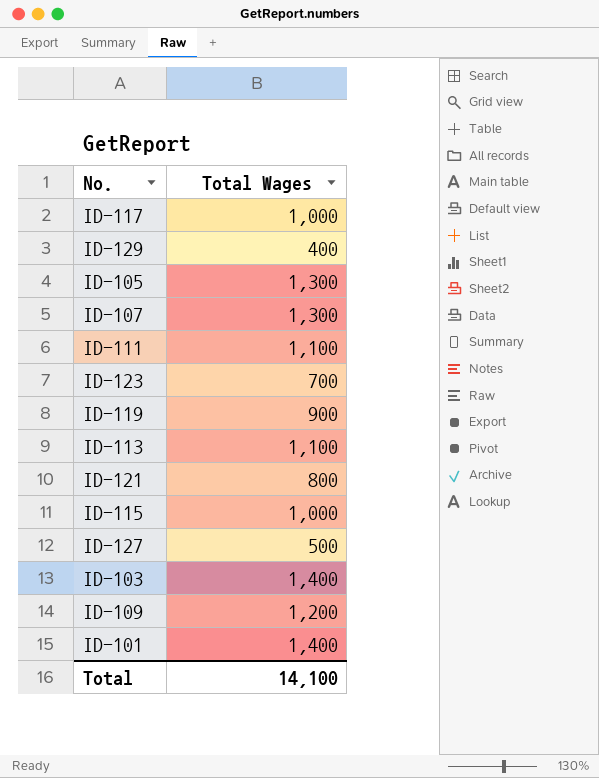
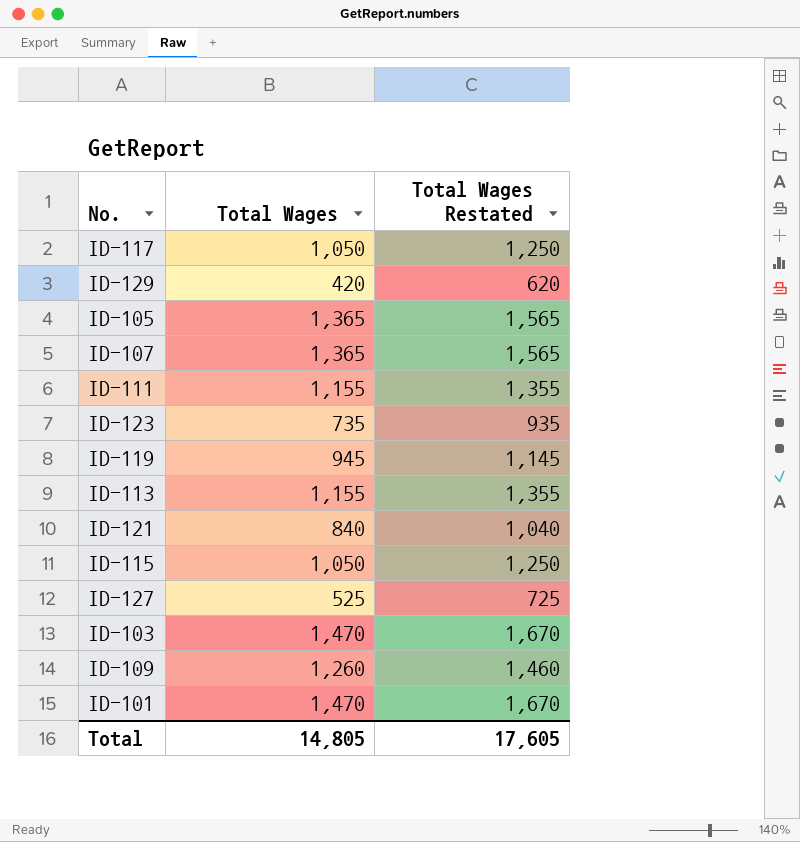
column Total Wages Restated | formula: none -> [Total Wages] + 200
ID-117 | Total Wages: 1,000 -> 1,050
ID-129 | Total Wages: 400 -> 420
ID-105 | Total Wages: 1,300 -> 1,365
ID-107 | Total Wages: 1,300 -> 1,365
ID-111 | Total Wages: 1,100 -> 1,155
ID-123 | Total Wages: 700 -> 735
ID-119 | Total Wages: 900 -> 945
ID-113 | Total Wages: 1,100 -> 1,155
ID-121 | Total Wages: 800 -> 840
ID-115 | Total Wages: 1,000 -> 1,050
ID-127 | Total Wages: 500 -> 525
ID-103 | Total Wages: 1,400 -> 1,470
ID-109 | Total Wages: 1,200 -> 1,260
ID-101 | Total Wages: 1,400 -> 1,470
Total | Total Wages: 14,100 -> 14,805

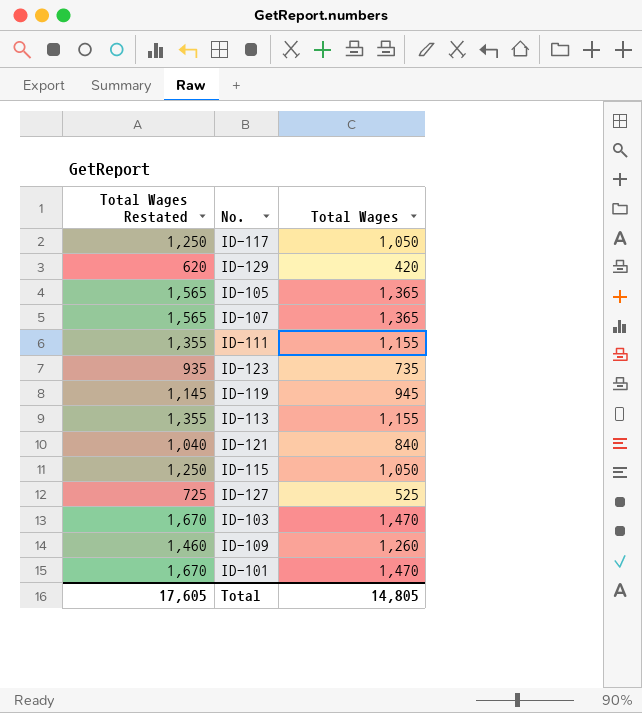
column Total Wages Restated | position: 3 -> 1

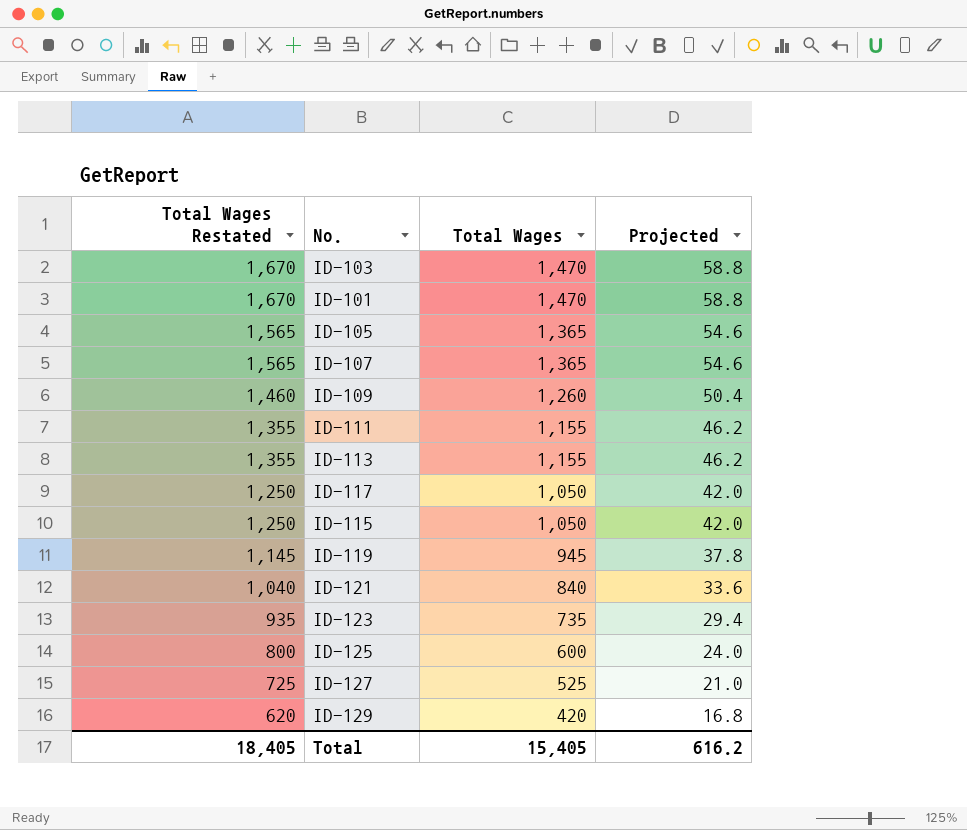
row order: none -> Total Wages Restated descending
column Projected | formula: none -> [Total Wages] * 0.04
row ID-125: none -> 800 | 600 | 24.0
Total | Total Wages Restated: 17,605 -> 18,405
Total | Total Wages: 14,805 -> 15,405

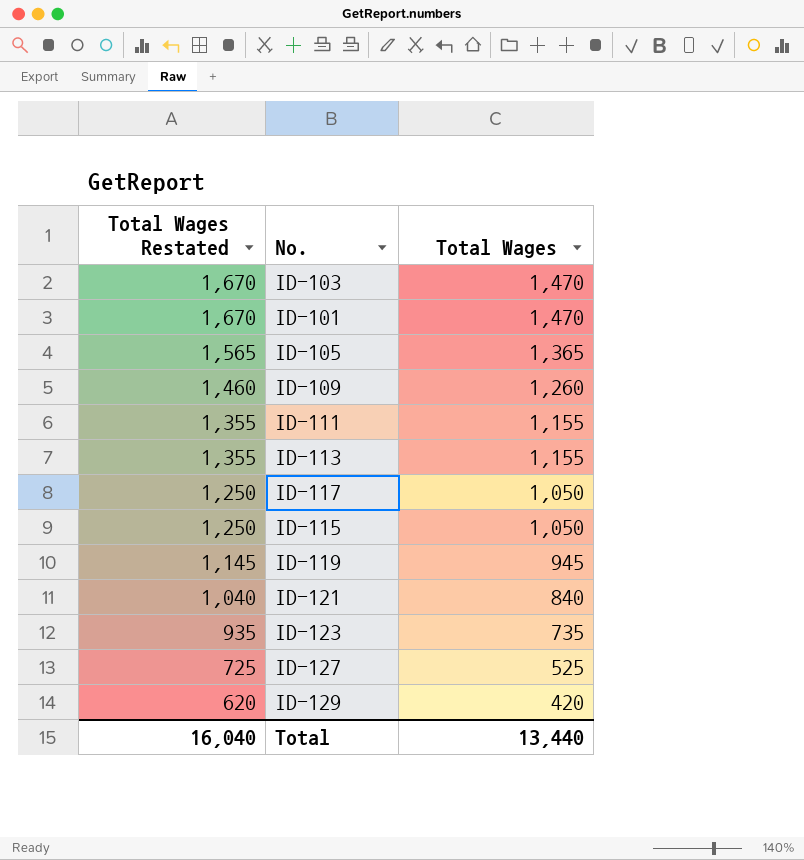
column Projected | formula: [Total Wages] * 0.04 -> none
row ID-107: 1,565 | 1,365 | 54.6 -> none
row ID-125: 800 | 600 | 24.0 -> none
Total | Total Wages Restated: 18,405 -> 16,040
Total | Total Wages: 15,405 -> 13,440

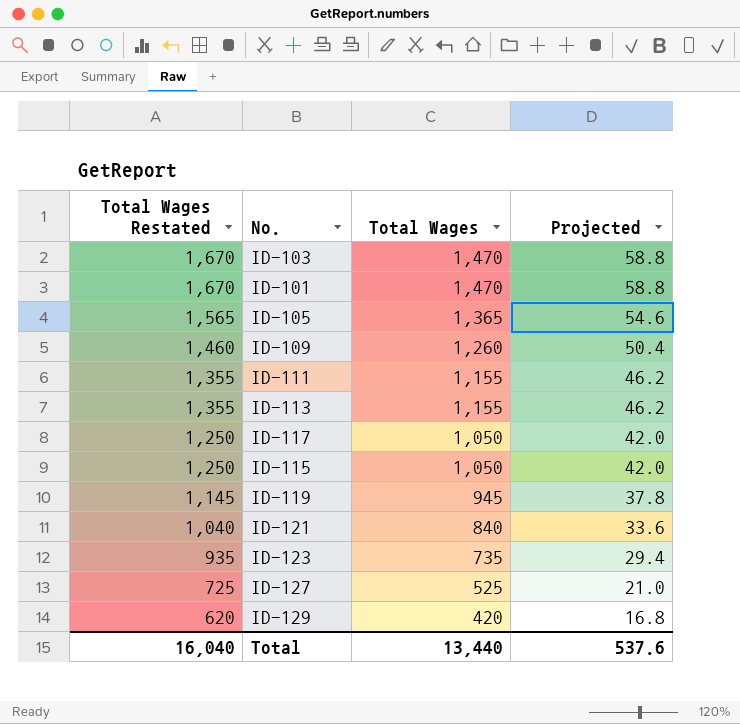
column Projected | formula: none -> [Total Wages] * 0.04

